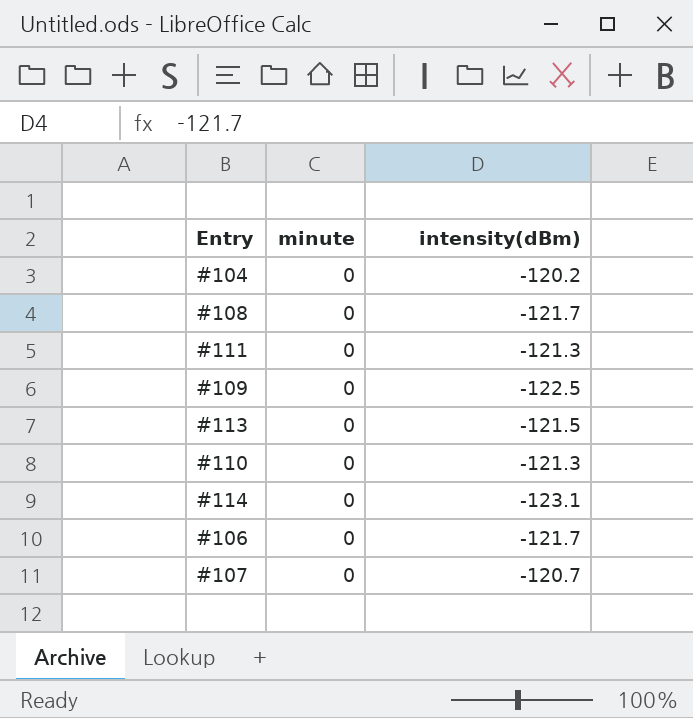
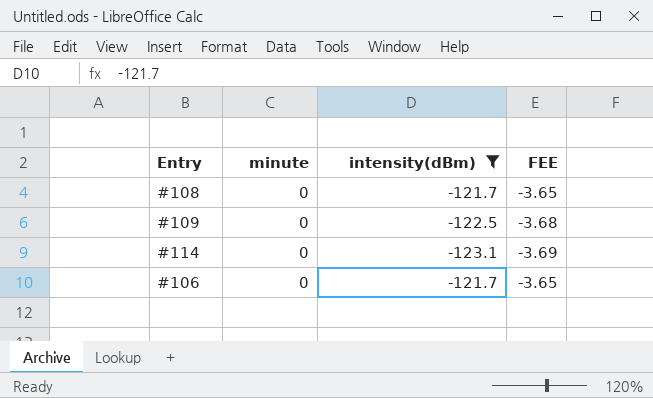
filter: none -> intensity(dBm) <= -121.7
column FEE | formula: none -> [intensity(dBm)] * 0.03

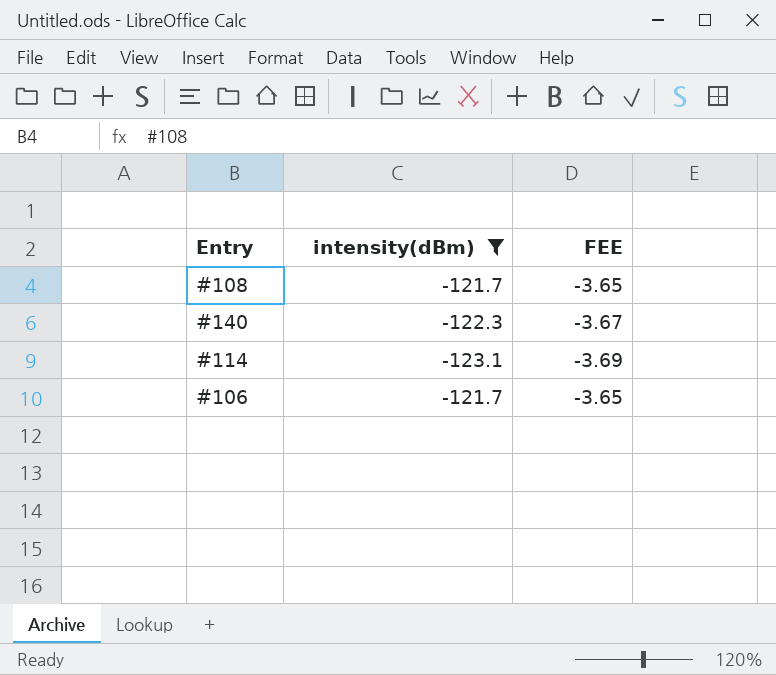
column minute | position: 2 -> none
row #109: 0 | -122.5 | -3.68 -> none
row #140: none -> -122.3 | -3.67

